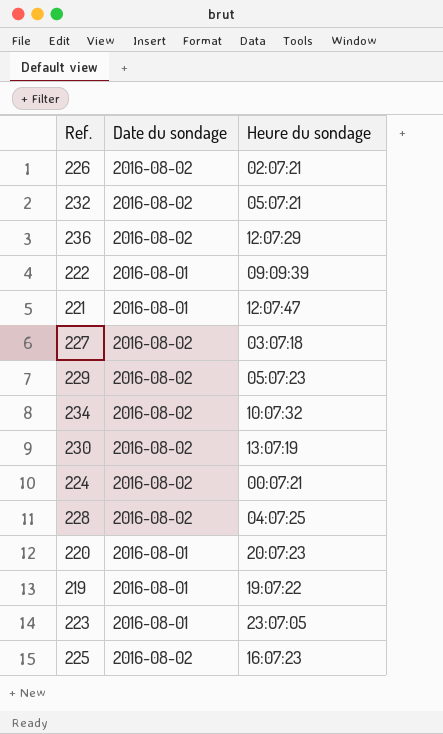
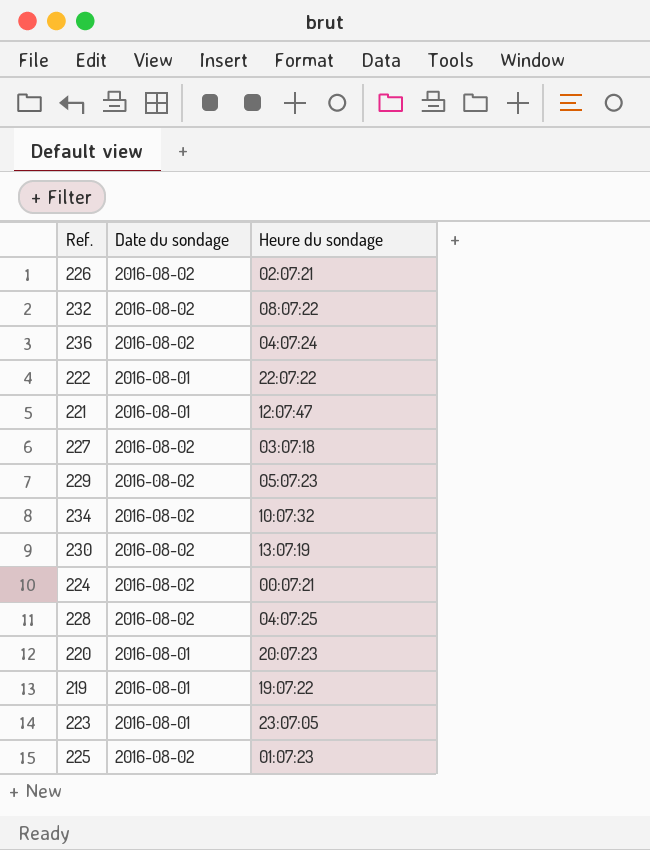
232 | Heure du sondage: 05:07:21 -> 08:07:22
236 | Heure du sondage: 12:07:29 -> 04:07:24
222 | Heure du sondage: 09:09:39 -> 22:07:22
225 | Heure du sondage: 16:07:23 -> 01:07:23

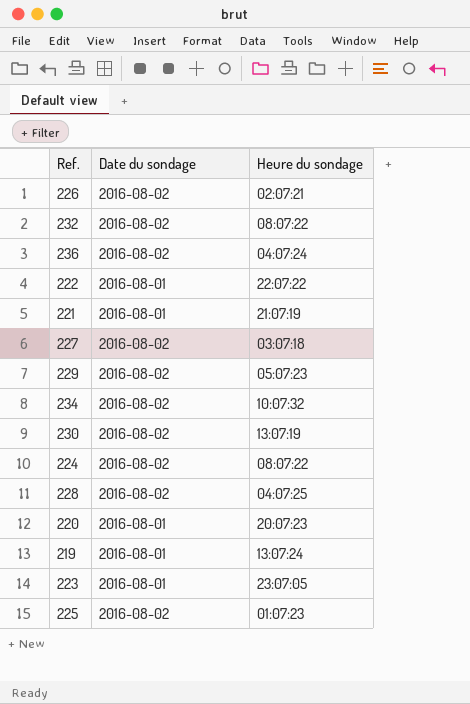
221 | Heure du sondage: 12:07:47 -> 21:07:19
224 | Heure du sondage: 00:07:21 -> 08:07:22
219 | Heure du sondage: 19:07:22 -> 13:07:24

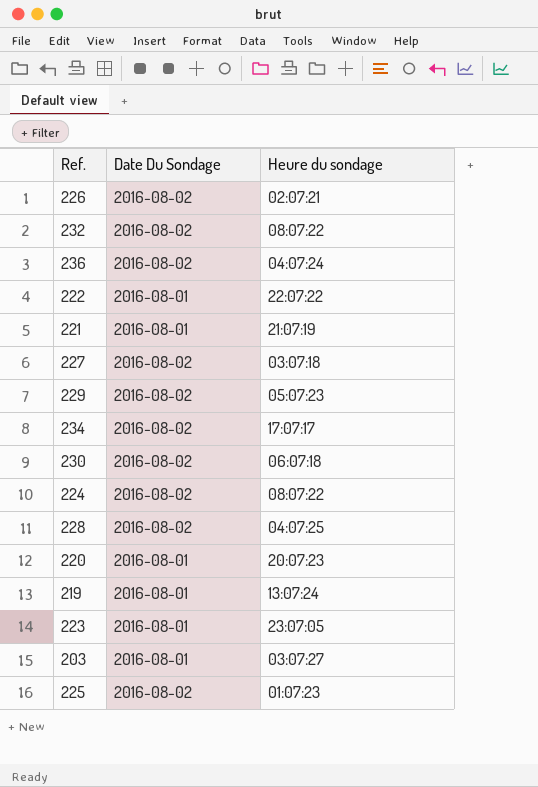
column name: Date du sondage -> Date Du Sondage
234 | Heure du sondage: 10:07:32 -> 17:07:17
230 | Heure du sondage: 13:07:19 -> 06:07:18
row 203: none -> 2016-08-01 | 03:07:27

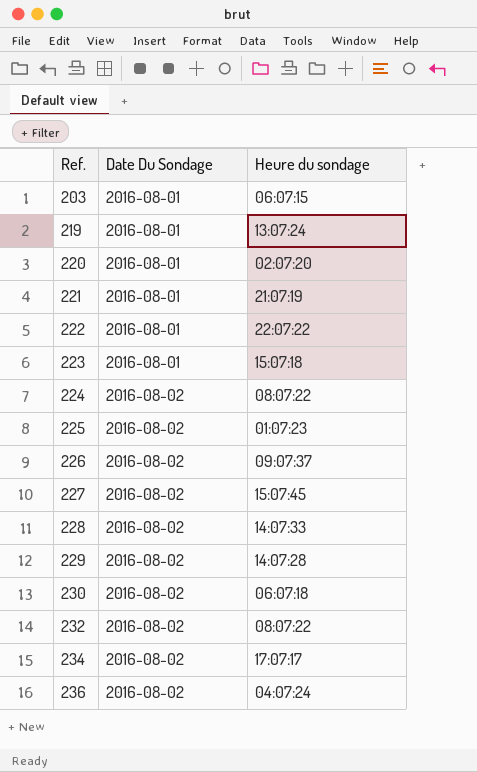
row order: none -> Ref. ascending
203 | Heure du sondage: 03:07:27 -> 06:07:15
220 | Heure du sondage: 20:07:23 -> 02:07:20
223 | Heure du sondage: 23:07:05 -> 15:07:18
226 | Heure du sondage: 02:07:21 -> 09:07:37
227 | Heure du sondage: 03:07:18 -> 15:07:45
228 | Heure du sondage: 04:07:25 -> 14:07:33
229 | Heure du sondage: 05:07:23 -> 14:07:28

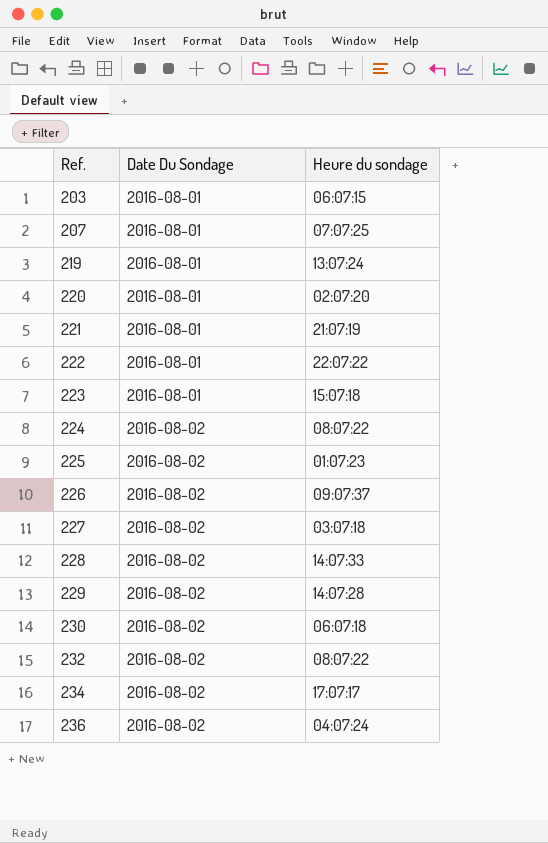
row 207: none -> 2016-08-01 | 07:07:25
227 | Heure du sondage: 15:07:45 -> 03:07:18

